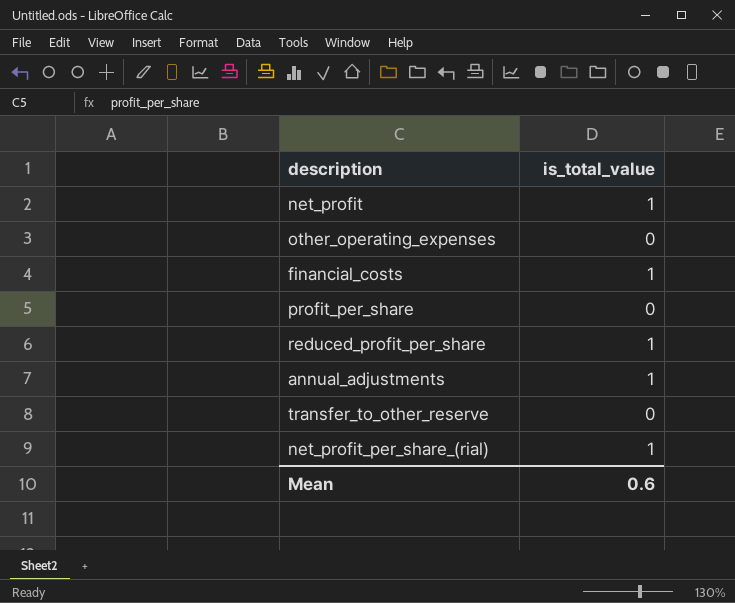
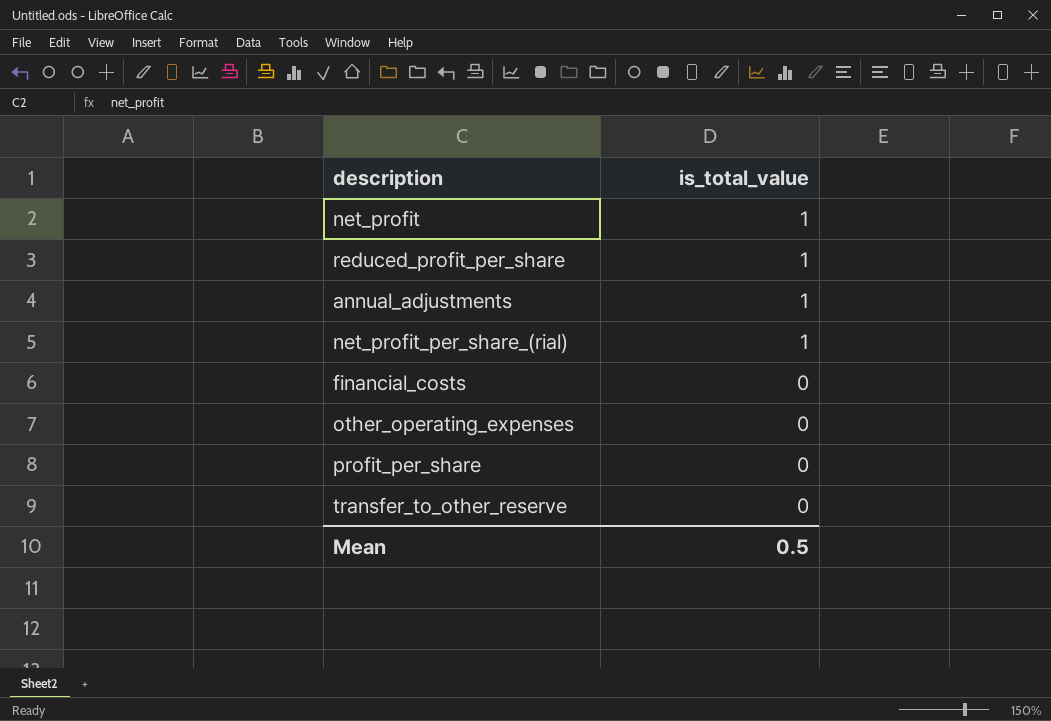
row order: none -> is_total_value descending
financial_costs | is_total_value: 1 -> 0
Mean | is_total_value: 0.6 -> 0.5

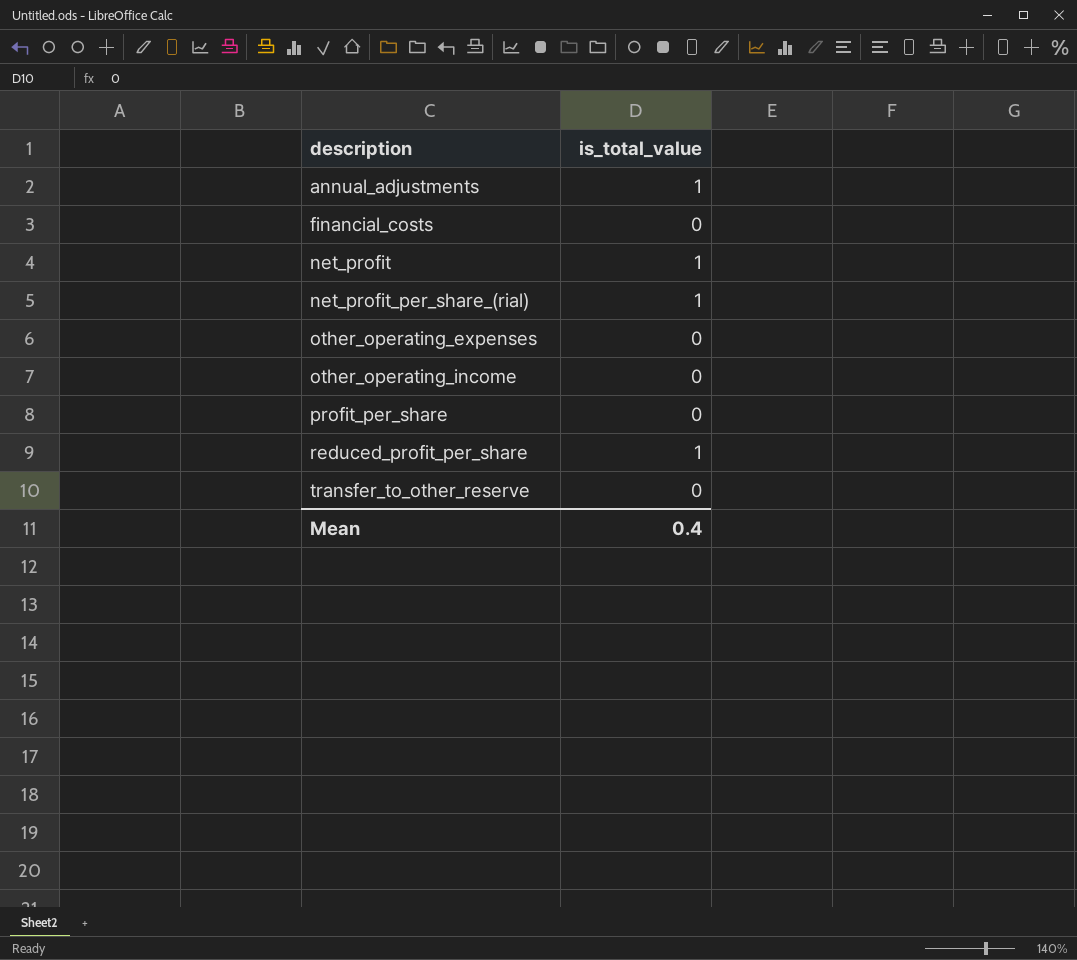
row order: is_total_value descending -> description ascending
row other_operating_income: none -> 0
Mean | is_total_value: 0.5 -> 0.4

